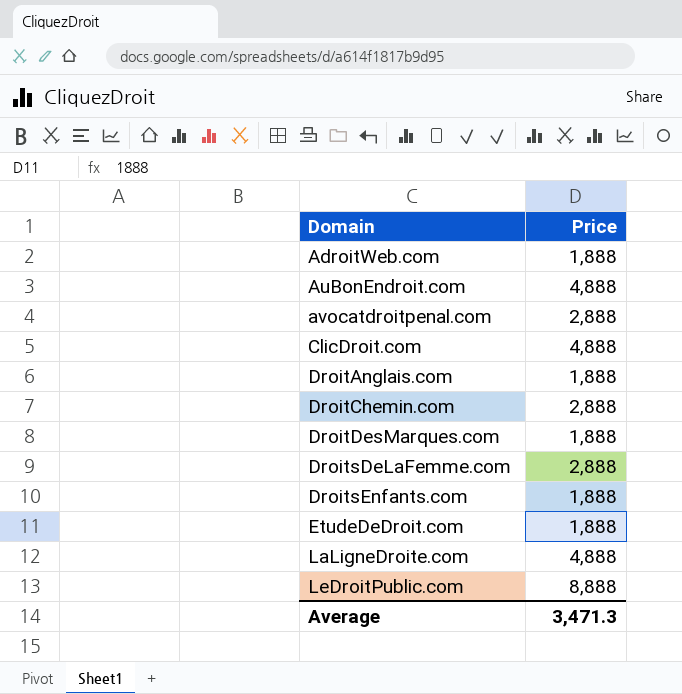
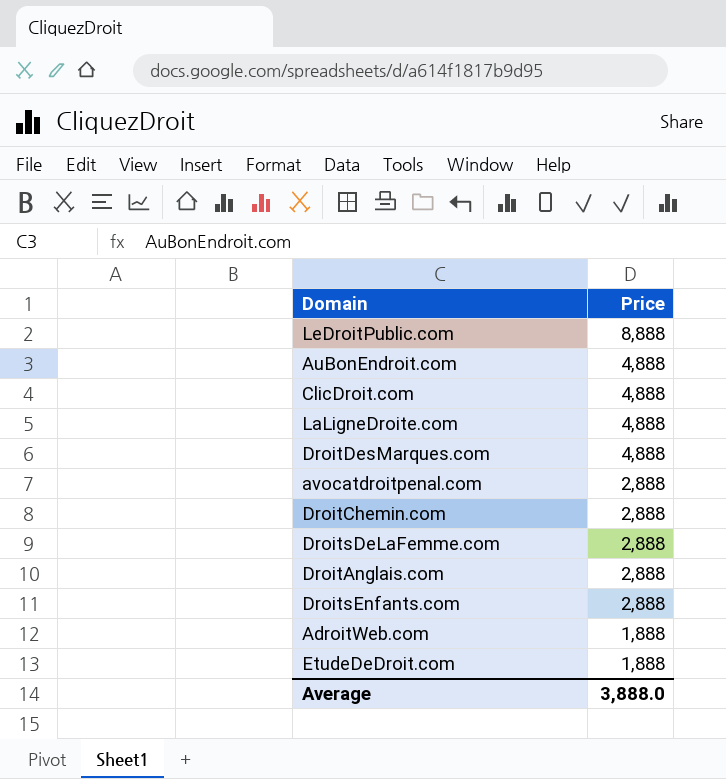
row order: Domain ascending -> Price descending
DroitDesMarques.com | Price: 1,888 -> 4,888
DroitAnglais.com | Price: 1,888 -> 2,888
DroitsEnfants.com | Price: 1,888 -> 2,888
Average | Price: 3,471.3 -> 3,888.0

